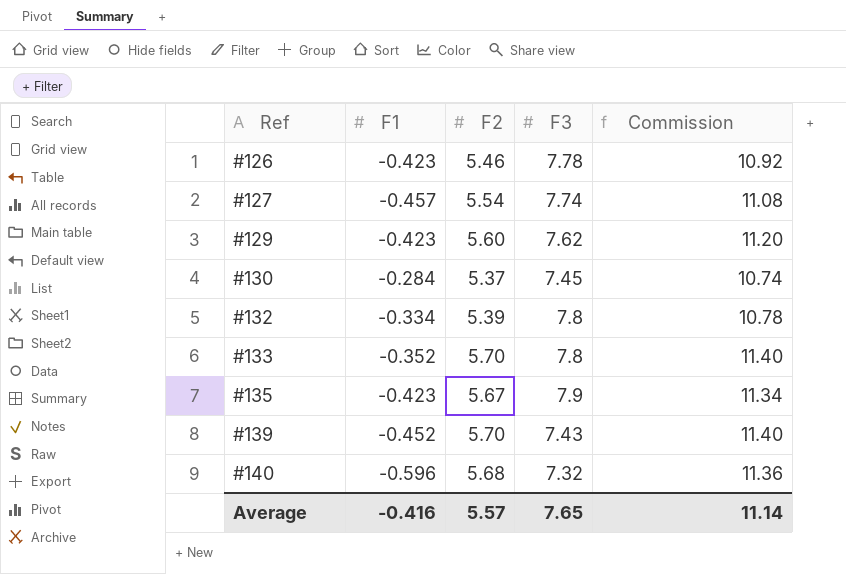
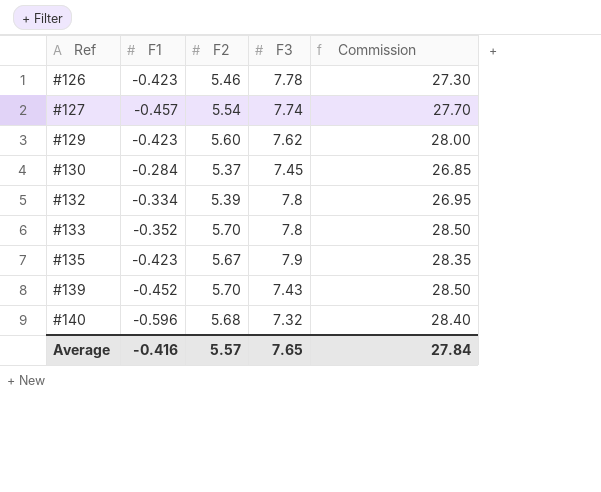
column Commission | formula: [F2] * 2 -> [F2] * 5
Average | Commission: 11.14 -> 27.84

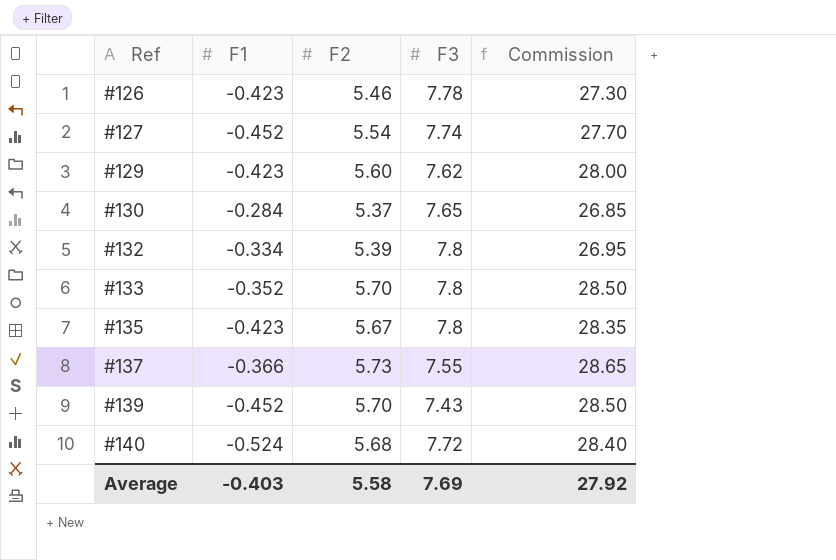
#127 | F1: -0.457 -> -0.452
#130 | F3: 7.45 -> 7.65
#135 | F3: 7.9 -> 7.8
row #137: none -> -0.366 | 5.73 | 7.55 | 28.65
#140 | F1: -0.596 -> -0.524
#140 | F3: 7.32 -> 7.72
Average | F1: -0.416 -> -0.403
Average | F2: 5.57 -> 5.58
Average | F3: 7.65 -> 7.69
Average | Commission: 27.84 -> 27.92

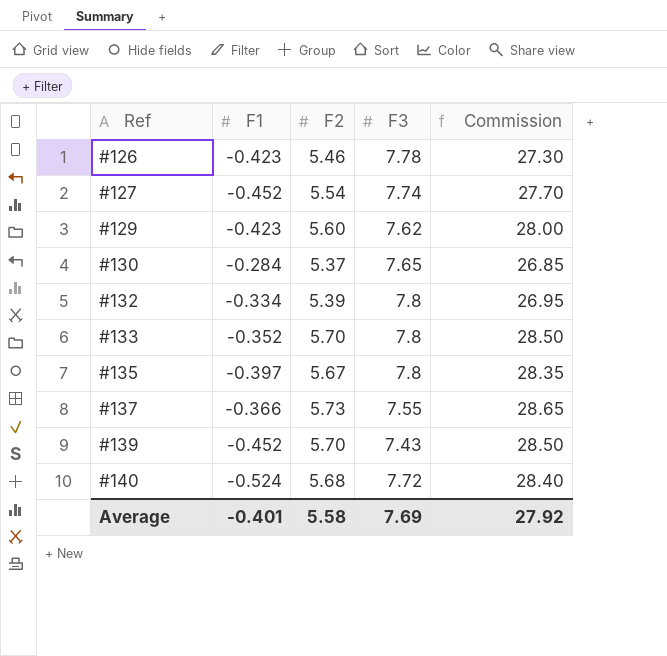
#135 | F1: -0.423 -> -0.397
Average | F1: -0.403 -> -0.401

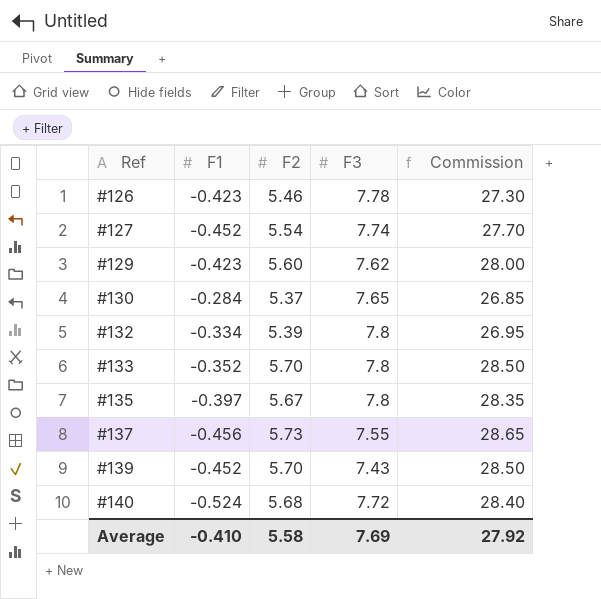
#137 | F1: -0.366 -> -0.456
Average | F1: -0.401 -> -0.410

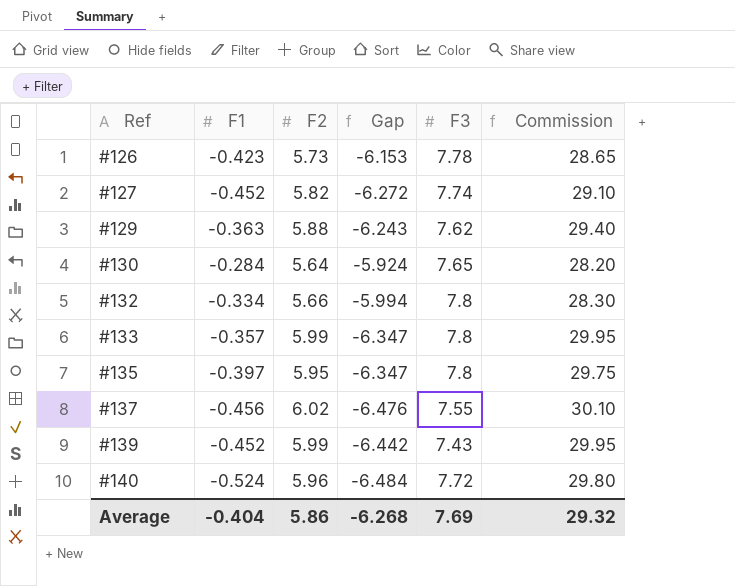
column Gap | formula: none -> [F1] - [F2]
#126 | F2: 5.46 -> 5.73
#126 | Commission: 27.30 -> 28.65
#127 | F2: 5.54 -> 5.82
#127 | Commission: 27.70 -> 29.10
#129 | F1: -0.423 -> -0.363
#129 | F2: 5.60 -> 5.88
#129 | Commission: 28.00 -> 29.40
#130 | F2: 5.37 -> 5.64
#130 | Commission: 26.85 -> 28.20
#132 | F2: 5.39 -> 5.66
#132 | Commission: 26.95 -> 28.30
#133 | F1: -0.352 -> -0.357
#133 | F2: 5.70 -> 5.99
#133 | Commission: 28.50 -> 29.95
#135 | F2: 5.67 -> 5.95
#135 | Commission: 28.35 -> 29.75
#137 | F2: 5.73 -> 6.02
#137 | Commission: 28.65 -> 30.10
#139 | F2: 5.70 -> 5.99
#139 | Commission: 28.50 -> 29.95
#140 | F2: 5.68 -> 5.96
#140 | Commission: 28.40 -> 29.80
Average | F1: -0.410 -> -0.404
Average | F2: 5.58 -> 5.86
Average | Commission: 27.92 -> 29.32

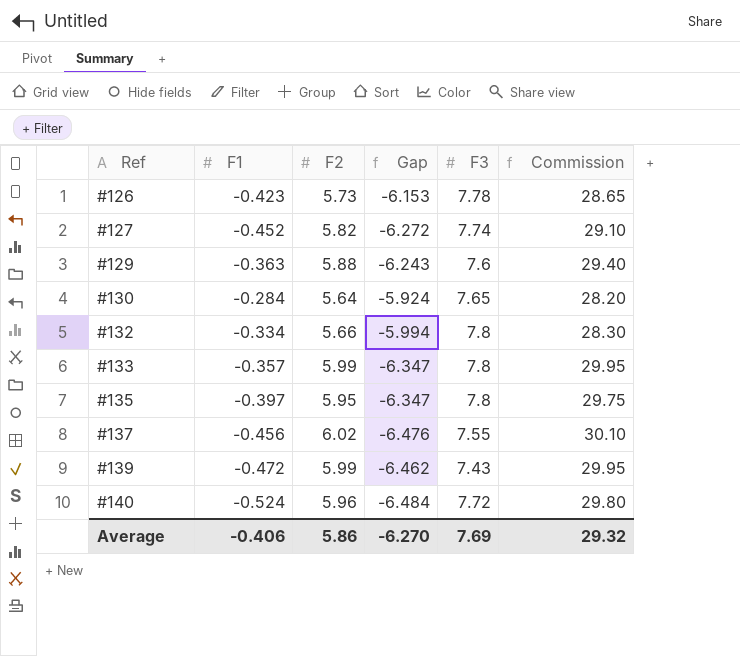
#129 | F3: 7.62 -> 7.6
#139 | F1: -0.452 -> -0.472
#139 | Gap: -6.442 -> -6.462
Average | F1: -0.404 -> -0.406
Average | Gap: -6.268 -> -6.270

